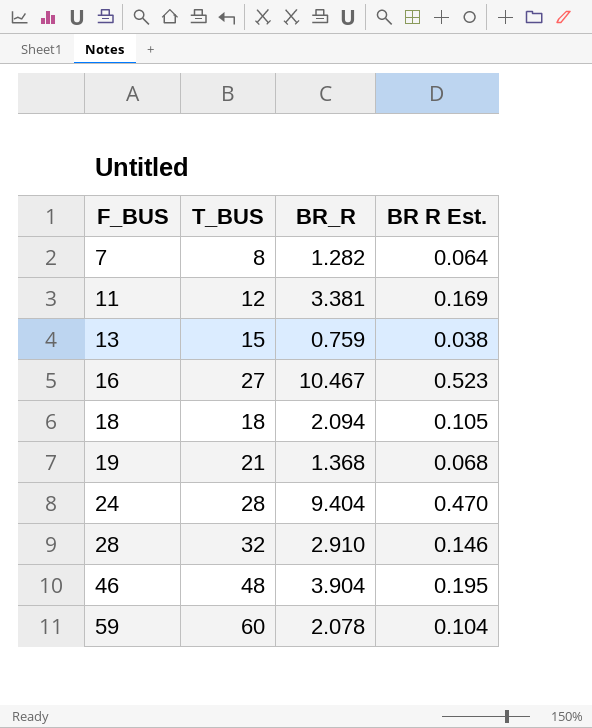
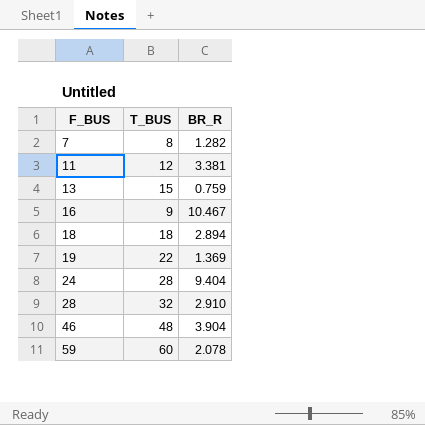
column BR R Est. | formula: [BR_R] * 0.05 -> none
16 | T_BUS: 27 -> 9
18 | BR_R: 2.094 -> 2.894
19 | T_BUS: 21 -> 22
19 | BR_R: 1.368 -> 1.369

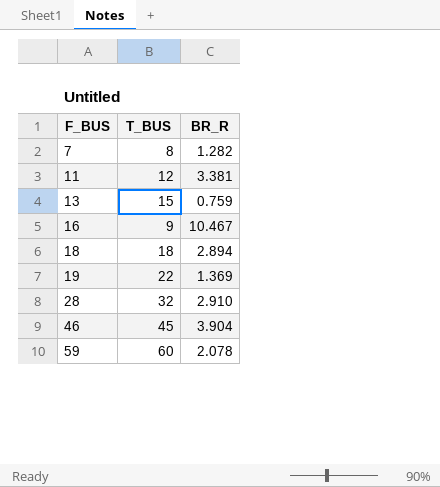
row 24: 28 | 9.404 -> none
46 | T_BUS: 48 -> 45

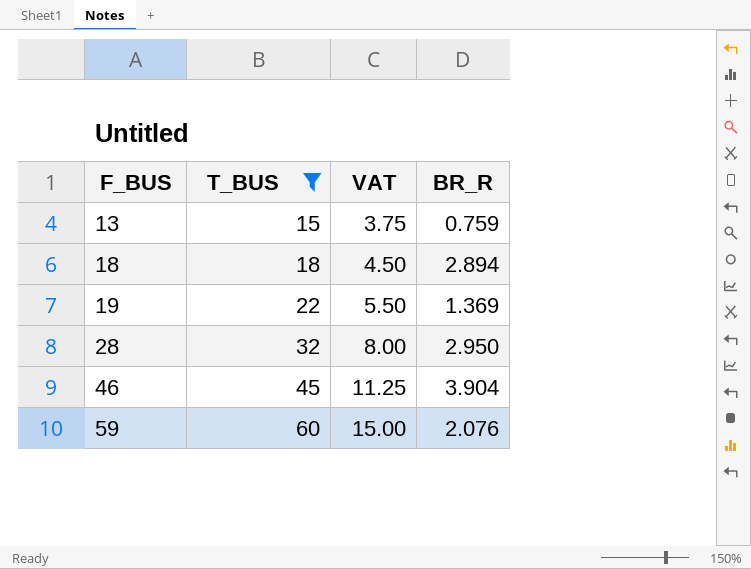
filter: none -> T_BUS >= 15
column VAT | formula: none -> [T_BUS] * 0.25
28 | BR_R: 2.910 -> 2.950
59 | BR_R: 2.078 -> 2.076

